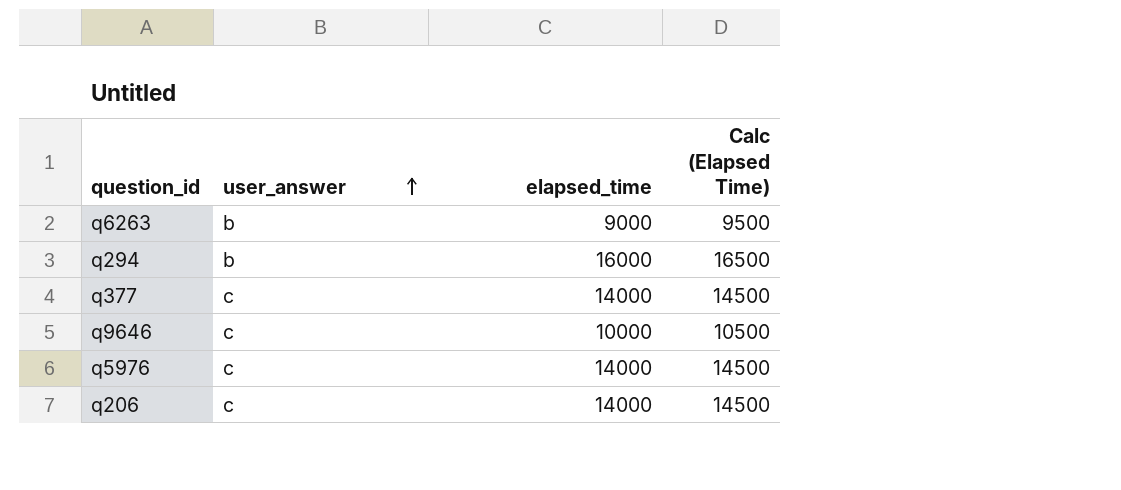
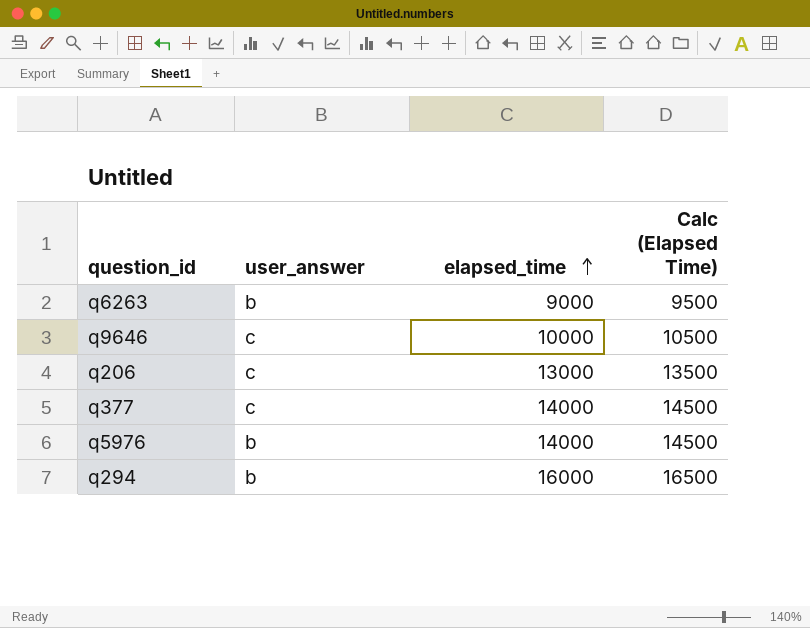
row order: user_answer ascending -> elapsed_time ascending
q206 | elapsed_time: 14000 -> 13000
q206 | Calc (Elapsed Time): 14500 -> 13500
q5976 | user_answer: c -> b

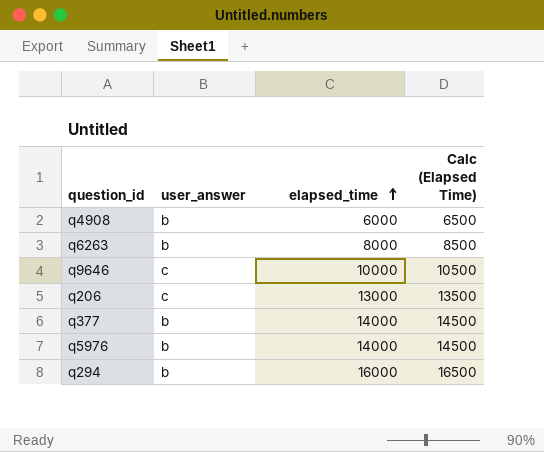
row q4908: none -> b | 6000 | 6500
q6263 | elapsed_time: 9000 -> 8000
q6263 | Calc (Elapsed Time): 9500 -> 8500
q377 | user_answer: c -> b

